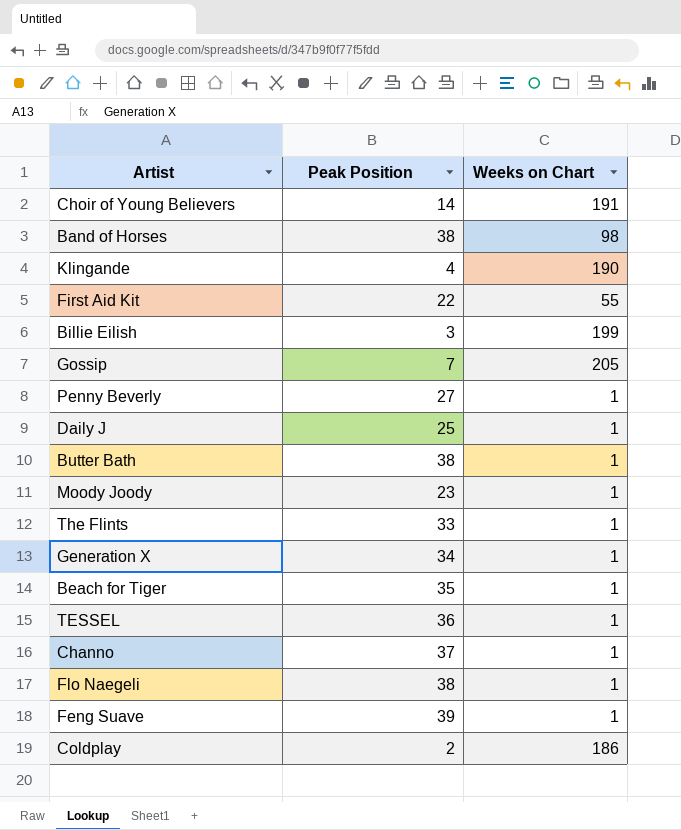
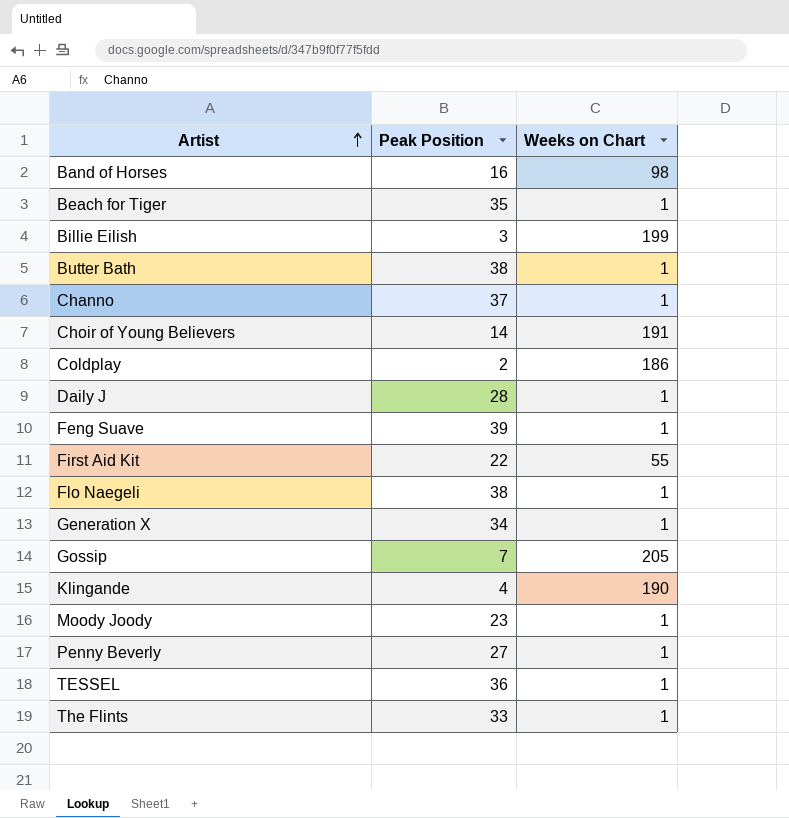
row order: none -> Artist ascending
Band of Horses | Peak Position: 38 -> 16
Daily J | Peak Position: 25 -> 28

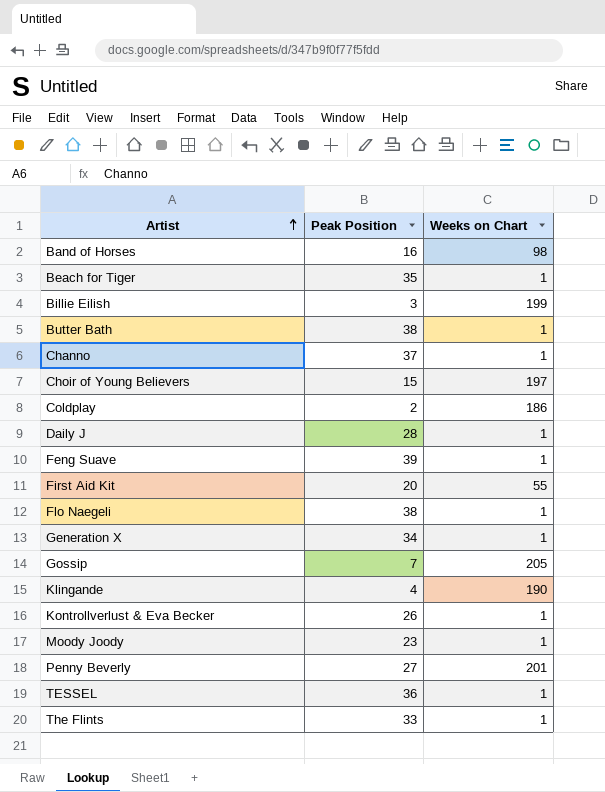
Choir of Young Believers | Peak Position: 14 -> 15
Choir of Young Believers | Weeks on Chart: 191 -> 197
First Aid Kit | Peak Position: 22 -> 20
row Kontrollverlust & Eva Becker: none -> 26 | 1
Penny Beverly | Weeks on Chart: 1 -> 201

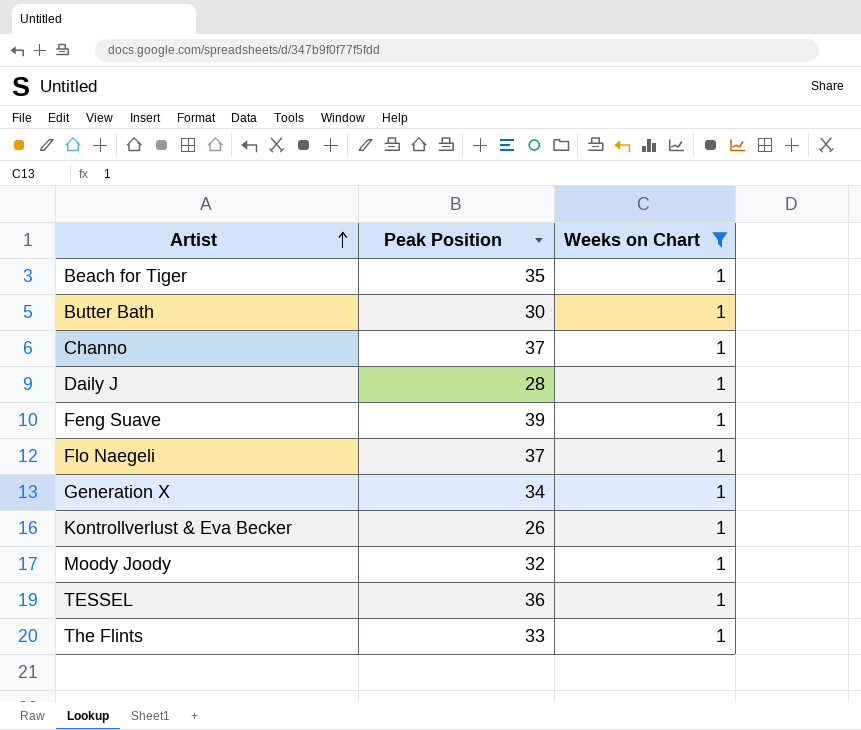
filter: none -> Weeks on Chart = 1
Butter Bath | Peak Position: 38 -> 30
Flo Naegeli | Peak Position: 38 -> 37
Moody Joody | Peak Position: 23 -> 32

